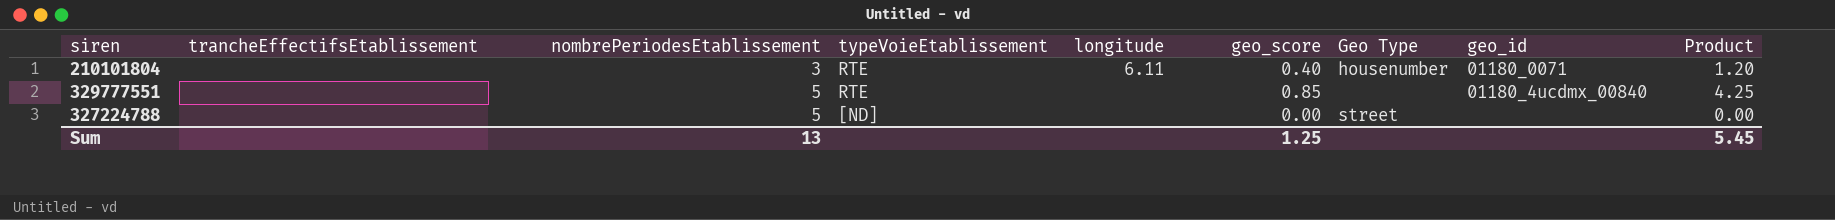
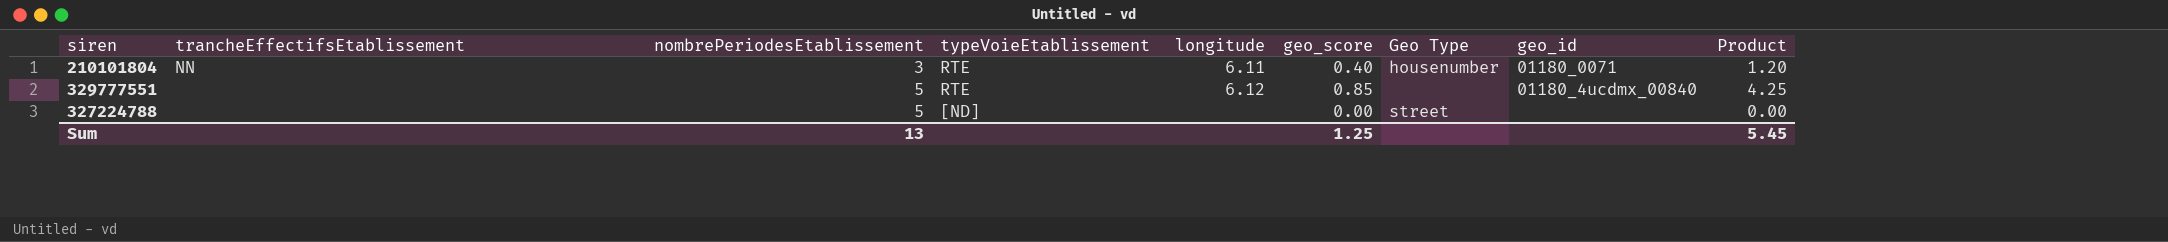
210101804 | trancheEffectifsEtablissement: none -> NN
329777551 | longitude: none -> 6.12

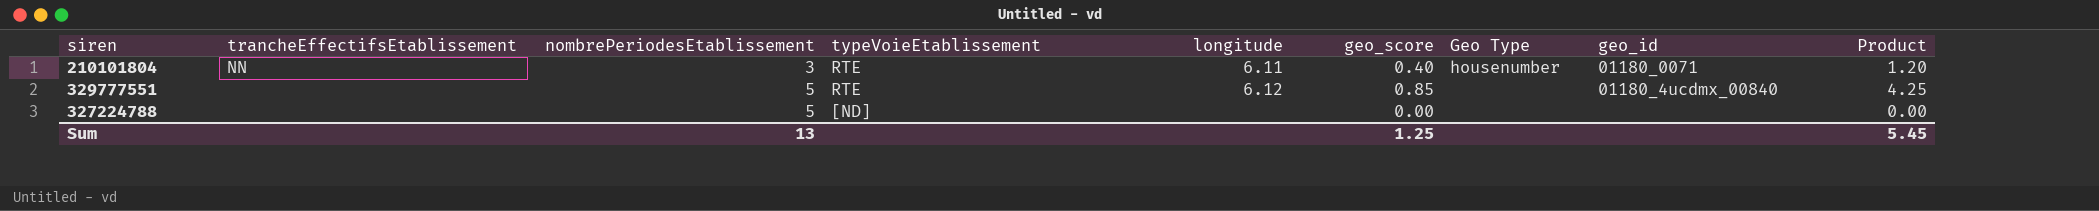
327224788 | Geo Type: street -> none

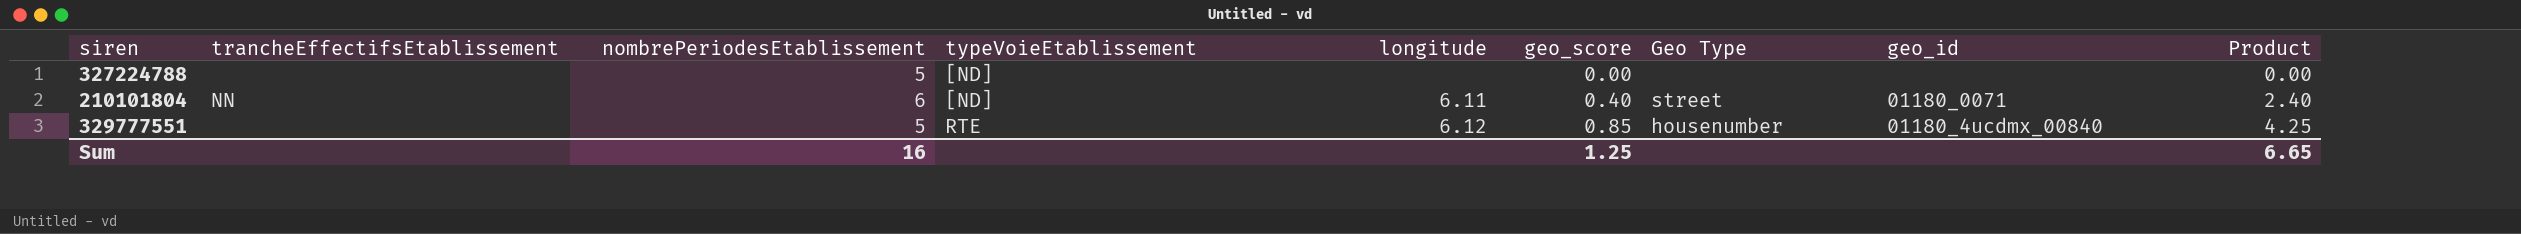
row order: nombrePeriodesEtablissement ascending -> typeVoieEtablissement ascending
210101804 | nombrePeriodesEtablissement: 3 -> 6
210101804 | typeVoieEtablissement: RTE -> [ND]
210101804 | Geo Type: housenumber -> street
210101804 | Product: 1.20 -> 2.40
329777551 | Geo Type: none -> housenumber
Sum | nombrePeriodesEtablissement: 13 -> 16
Sum | Product: 5.45 -> 6.65

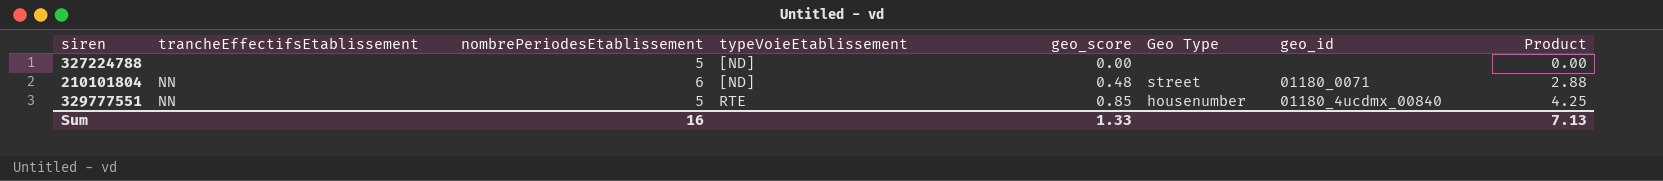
column longitude | position: 5 -> none
210101804 | geo_score: 0.40 -> 0.48
210101804 | Product: 2.40 -> 2.88
329777551 | trancheEffectifsEtablissement: none -> NN
Sum | geo_score: 1.25 -> 1.33
Sum | Product: 6.65 -> 7.13

